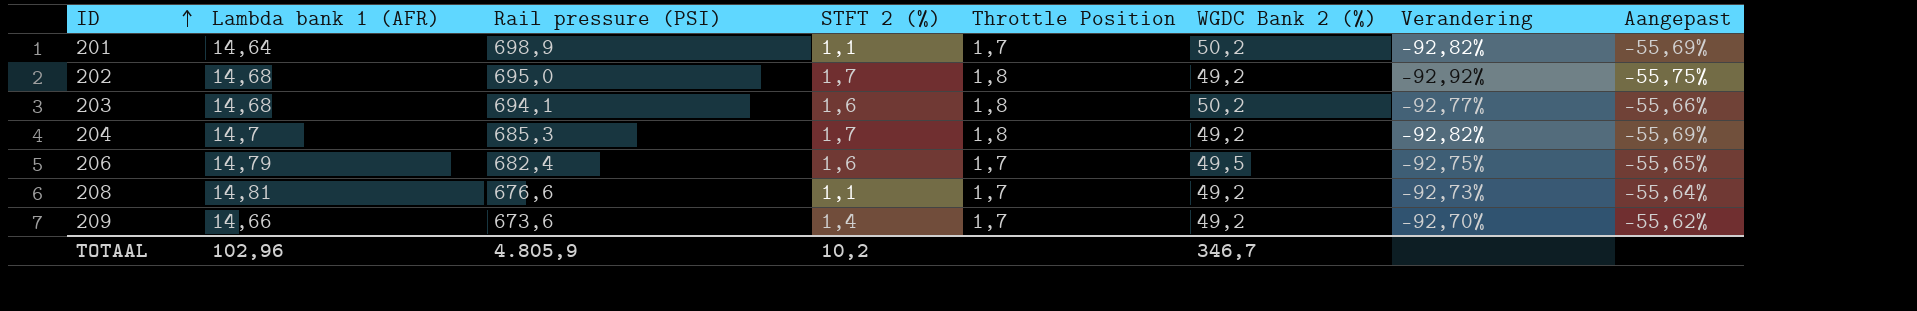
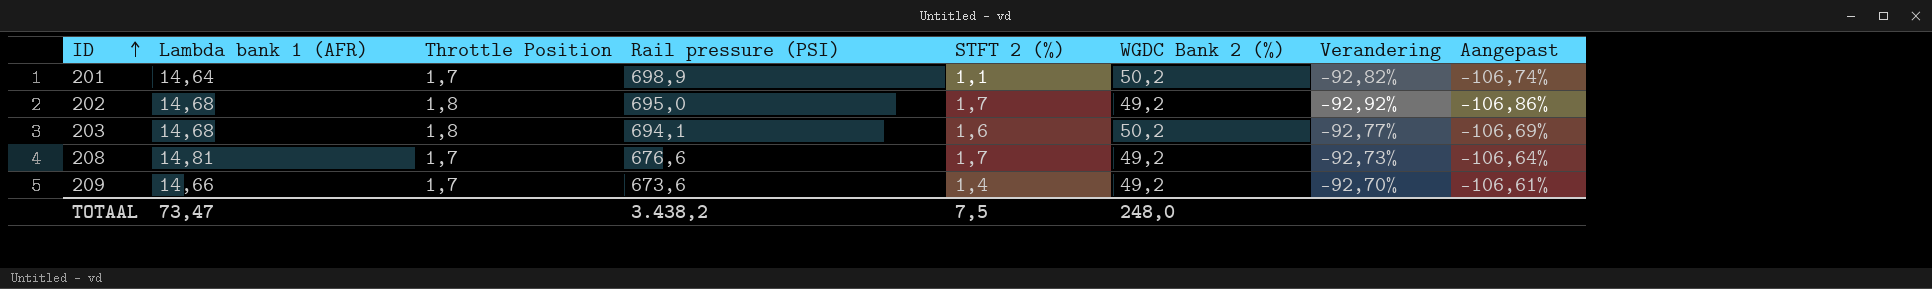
column Throttle Position | position: 5 -> 3
column Aangepast | formula: [Verandering] * 0,6 -> [Verandering] * 1,15
row 204: 14,7 | 685,3 | 1,7 | 1,8 | 49,2 | -92,82% | -55,69% -> none
row 206: 14,79 | 682,4 | 1,6 | 1,7 | 49,5 | -92,75% | -55,65% -> none
208 | STFT 2 (%): 1,1 -> 1,7
TOTAAL | Lambda bank 1 (AFR): 102,96 -> 73,47
TOTAAL | Rail pressure (PSI): 4.805,9 -> 3.438,2
TOTAAL | STFT 2 (%): 10,2 -> 7,5
TOTAAL | WGDC Bank 2 (%): 346,7 -> 248,0

